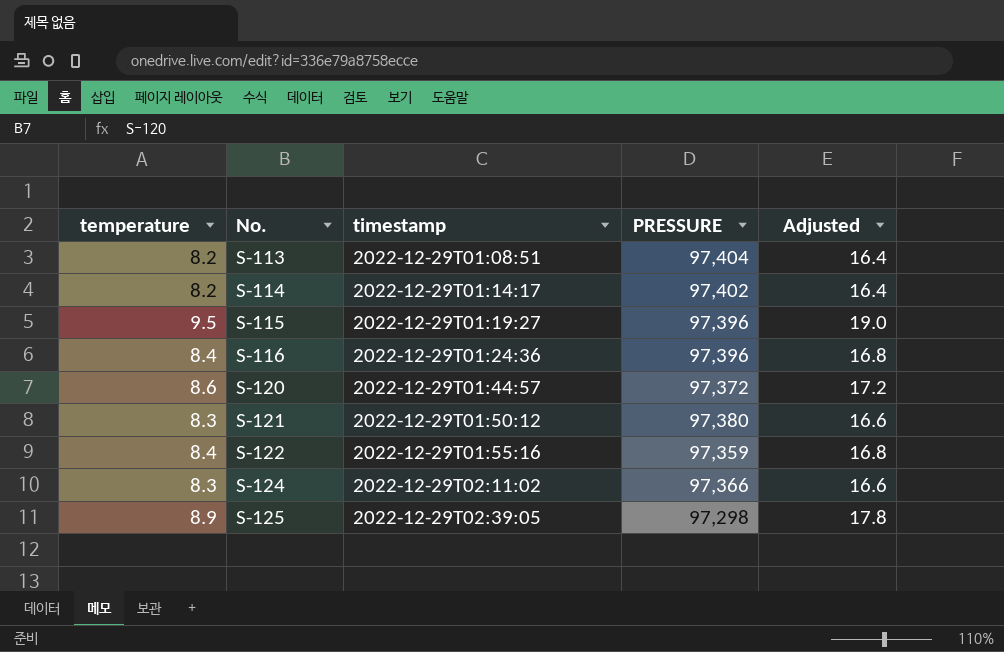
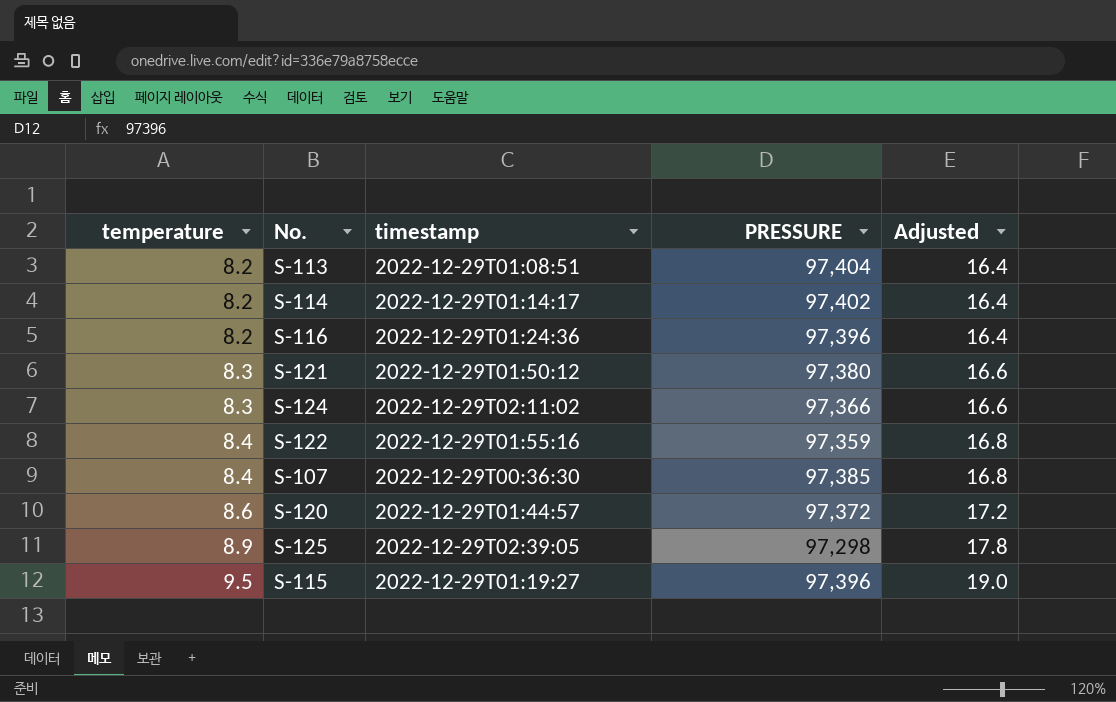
row order: No. ascending -> temperature ascending
S-116 | temperature: 8.4 -> 8.2
S-116 | Adjusted: 16.8 -> 16.4
row S-107: none -> 8.4 | 2022-12-29T00:36:30 | 97,385 | 16.8

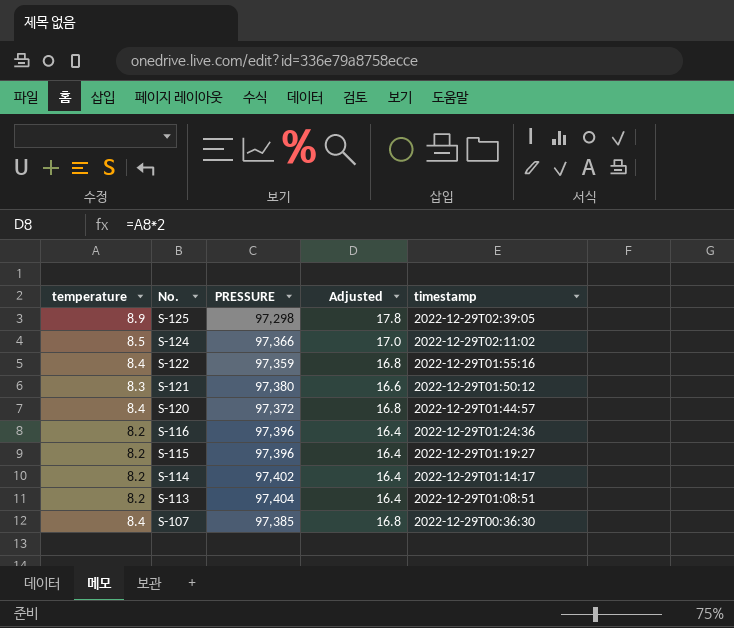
row order: temperature ascending -> No. descending
column timestamp | position: 3 -> 5
S-124 | temperature: 8.3 -> 8.5
S-124 | Adjusted: 16.6 -> 17.0
S-120 | temperature: 8.6 -> 8.4
S-120 | Adjusted: 17.2 -> 16.8
S-115 | temperature: 9.5 -> 8.2
S-115 | Adjusted: 19.0 -> 16.4

